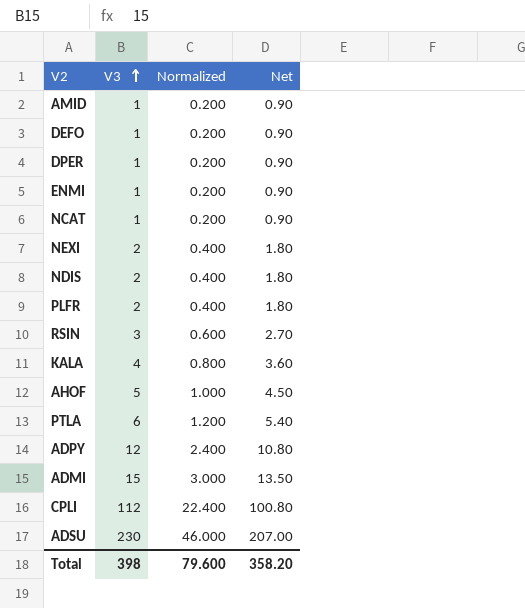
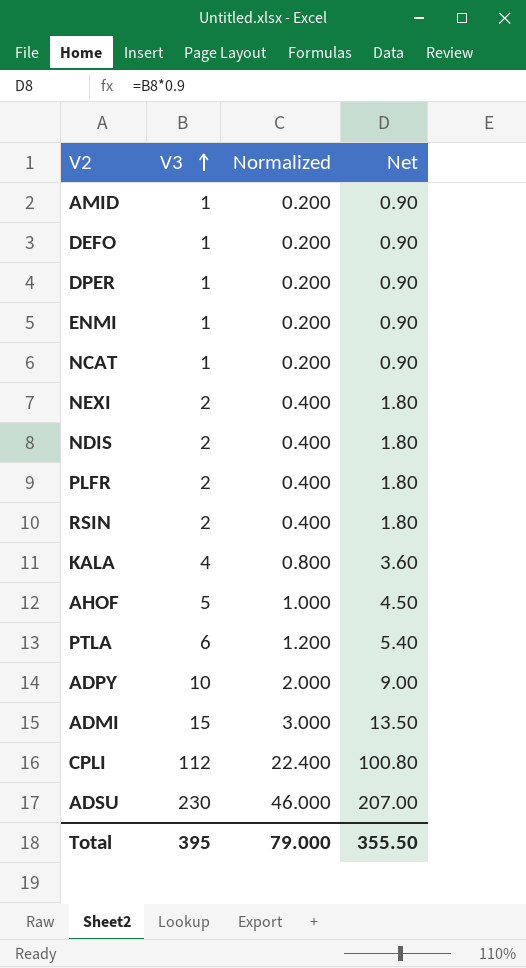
RSIN | V3: 3 -> 2
RSIN | Normalized: 0.600 -> 0.400
RSIN | Net: 2.70 -> 1.80
ADPY | V3: 12 -> 10
ADPY | Normalized: 2.400 -> 2.000
ADPY | Net: 10.80 -> 9.00
Total | V3: 398 -> 395
Total | Normalized: 79.600 -> 79.000
Total | Net: 358.20 -> 355.50

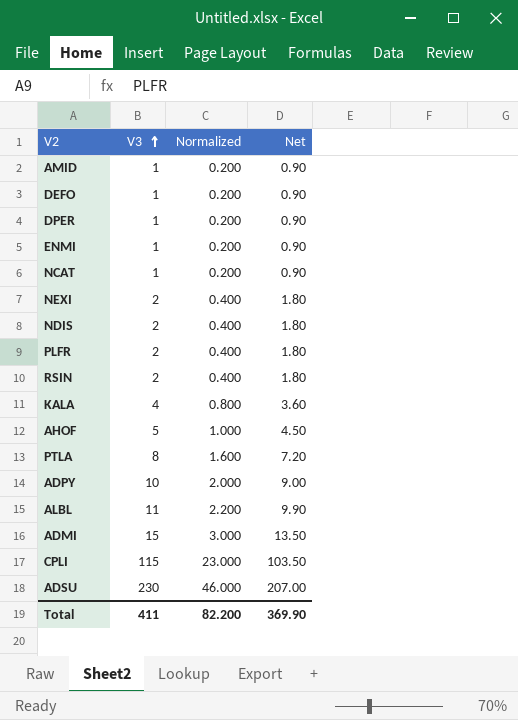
PTLA | V3: 6 -> 8
PTLA | Normalized: 1.200 -> 1.600
PTLA | Net: 5.40 -> 7.20
row ALBL: none -> 11 | 2.200 | 9.90
CPLI | V3: 112 -> 115
CPLI | Normalized: 22.400 -> 23.000
CPLI | Net: 100.80 -> 103.50
Total | V3: 395 -> 411
Total | Normalized: 79.000 -> 82.200
Total | Net: 355.50 -> 369.90

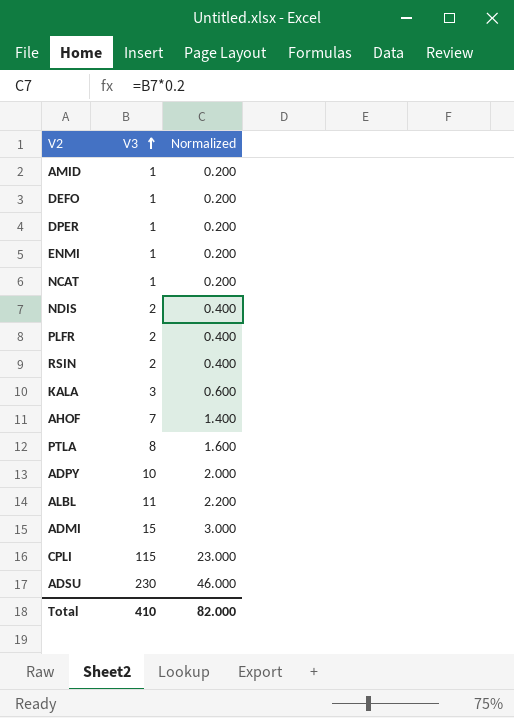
column Net | formula: [V3] * 0.9 -> none
row NEXI: 2 | 0.400 | 1.80 -> none
KALA | V3: 4 -> 3
KALA | Normalized: 0.800 -> 0.600
AHOF | V3: 5 -> 7
AHOF | Normalized: 1.000 -> 1.400
Total | V3: 411 -> 410
Total | Normalized: 82.200 -> 82.000

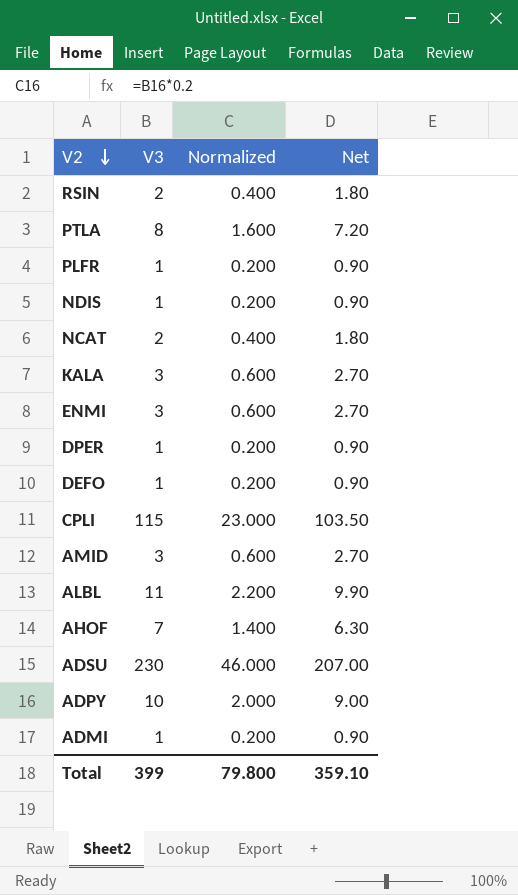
row order: V3 ascending -> V2 descending
column Net | formula: none -> [V3] * 0.9
PLFR | V3: 2 -> 1
PLFR | Normalized: 0.400 -> 0.200
NDIS | V3: 2 -> 1
NDIS | Normalized: 0.400 -> 0.200
NCAT | V3: 1 -> 2
NCAT | Normalized: 0.200 -> 0.400
ENMI | V3: 1 -> 3
ENMI | Normalized: 0.200 -> 0.600
AMID | V3: 1 -> 3
AMID | Normalized: 0.200 -> 0.600
ADMI | V3: 15 -> 1
ADMI | Normalized: 3.000 -> 0.200
Total | V3: 410 -> 399
Total | Normalized: 82.000 -> 79.800

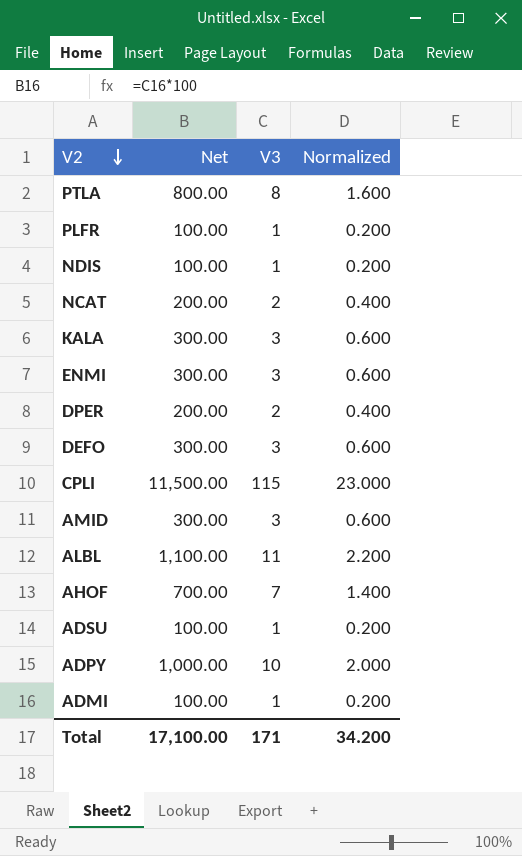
column Net | formula: [V3] * 0.9 -> [V3] * 100
column Net | position: 4 -> 2
row RSIN: 2 | 0.400 | 1.80 -> none
DPER | V3: 1 -> 2
DPER | Normalized: 0.200 -> 0.400
DEFO | V3: 1 -> 3
DEFO | Normalized: 0.200 -> 0.600
ADSU | V3: 230 -> 1
ADSU | Normalized: 46.000 -> 0.200
Total | Net: 359.10 -> 17,100.00
Total | V3: 399 -> 171
Total | Normalized: 79.800 -> 34.200

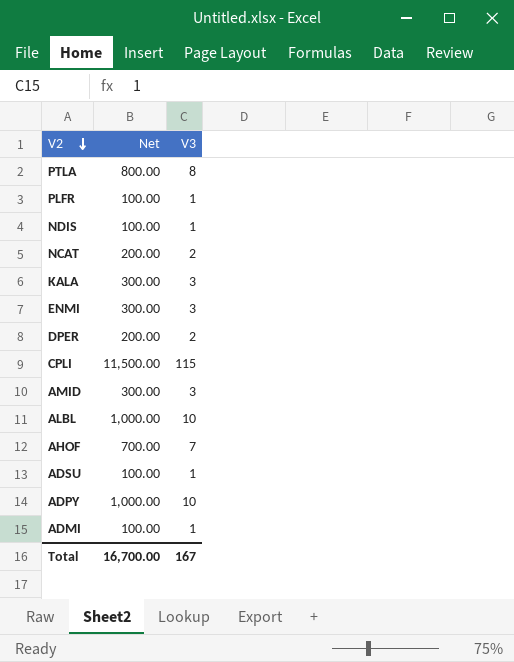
column Normalized | formula: [V3] * 0.2 -> none
row DEFO: 300.00 | 3 | 0.600 -> none
ALBL | Net: 1,100.00 -> 1,000.00
ALBL | V3: 11 -> 10
Total | Net: 17,100.00 -> 16,700.00
Total | V3: 171 -> 167

